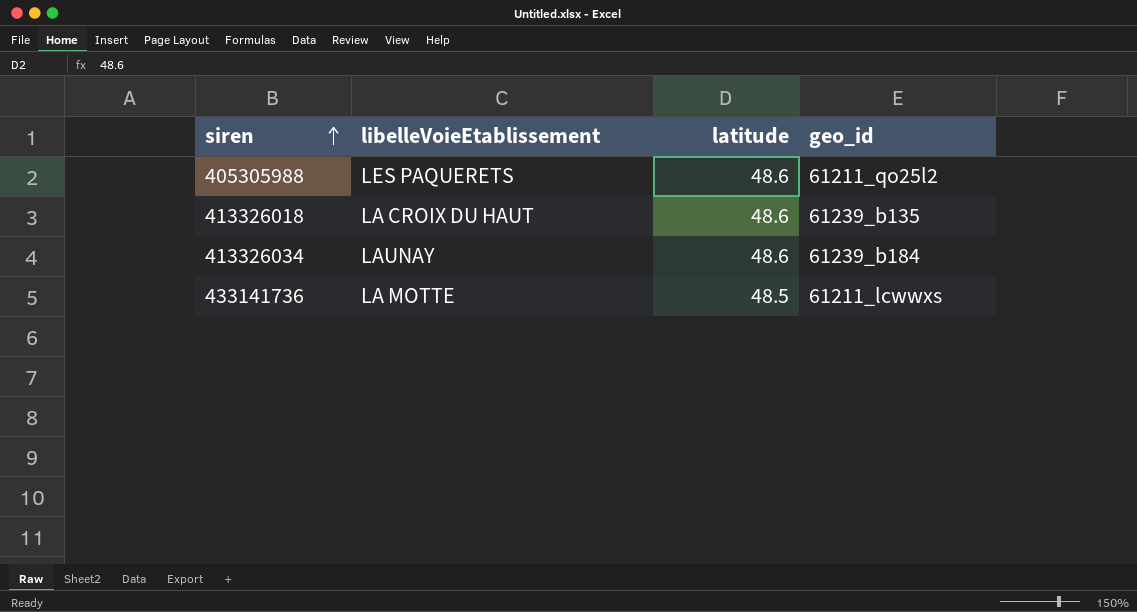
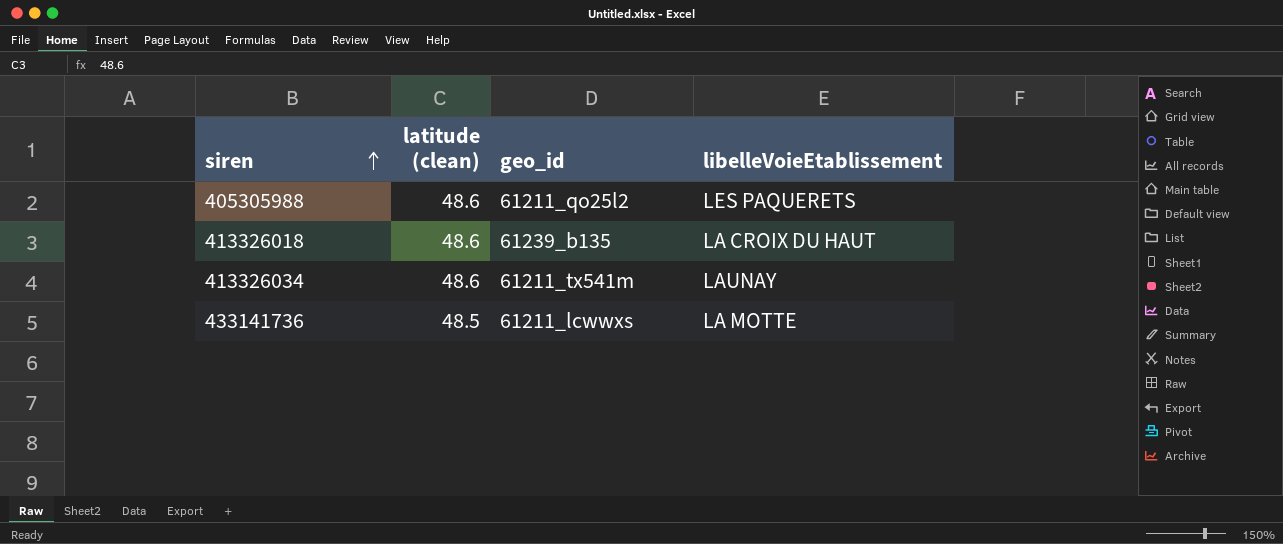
column name: latitude -> latitude (clean)
column libelleVoieEtablissement | position: 2 -> 4
413326034 | geo_id: 61239_b184 -> 61211_tx541m

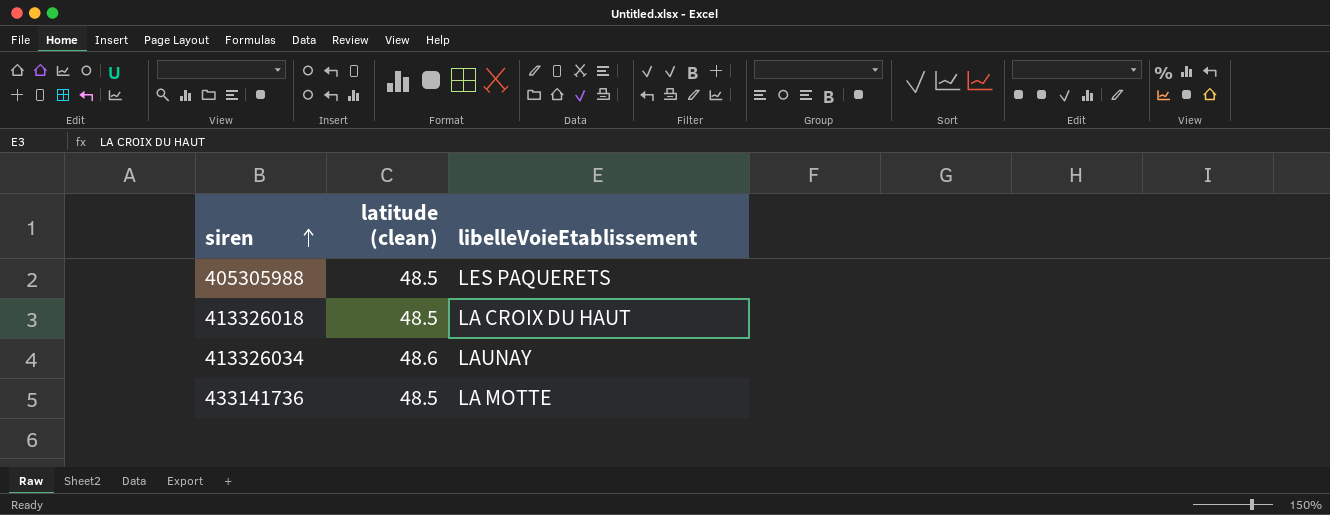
column geo_id | position: 3 -> none
405305988 | latitude (clean): 48.6 -> 48.5
413326018 | latitude (clean): 48.6 -> 48.5

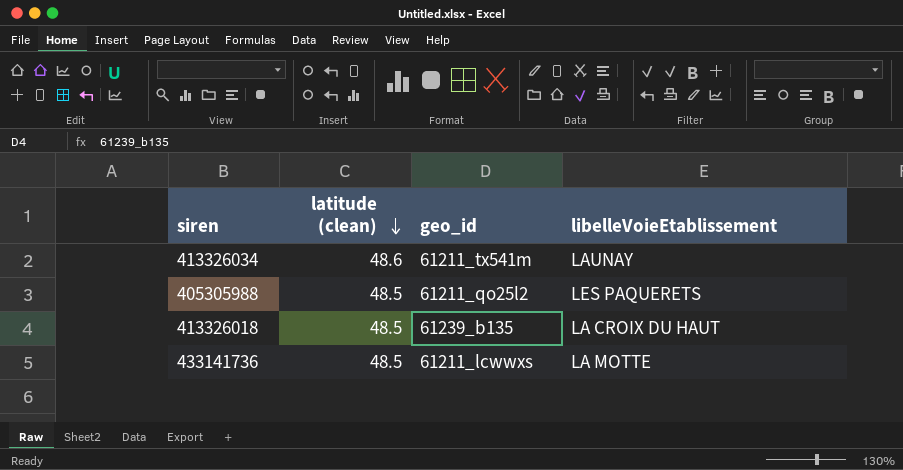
row order: siren ascending -> latitude (clean) descending
column geo_id | position: none -> 3

